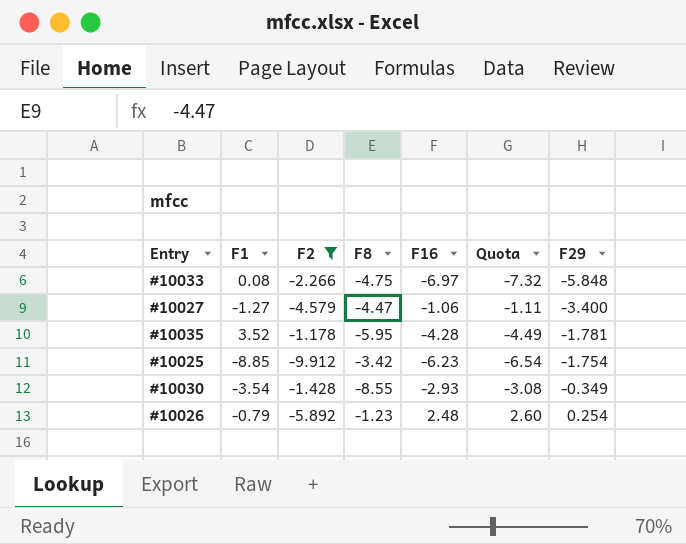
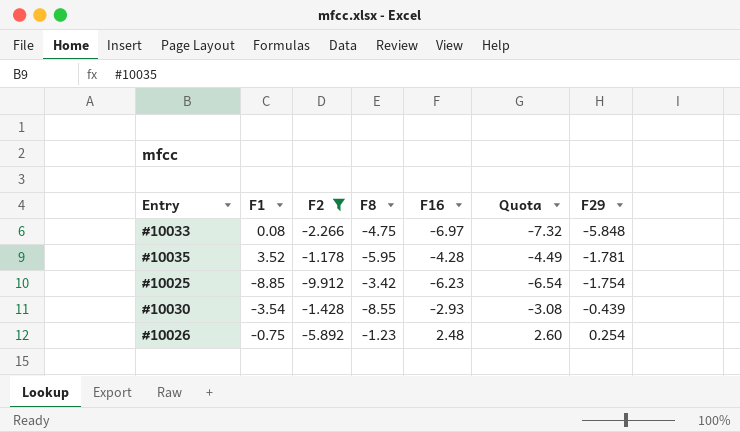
row #10027: -1.27 | -4.579 | -4.47 | -1.06 | -1.11 | -3.400 -> none
#10030 | F29: -0.349 -> -0.439
#10026 | F1: -0.79 -> -0.75

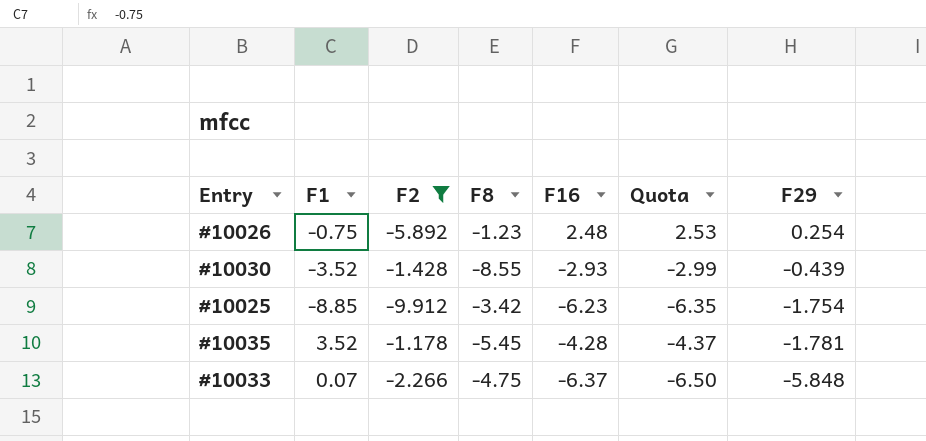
row order: F29 ascending -> F29 descending
column Quota | formula: [F16] * 1.05 -> [F16] * 1.02
#10030 | F1: -3.54 -> -3.52
#10035 | F8: -5.95 -> -5.45
#10033 | F1: 0.08 -> 0.07
#10033 | F16: -6.97 -> -6.37

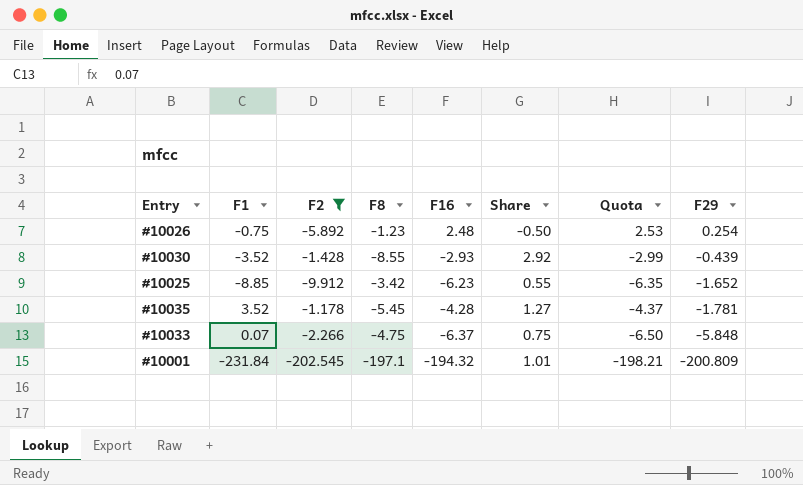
column Share | formula: none -> [F8] / [F16]
#10025 | F29: -1.754 -> -1.652
row #10001: none -> -231.84 | -202.545 | -197.1 | -194.32 | 1.01 | -198.21 | -200.809

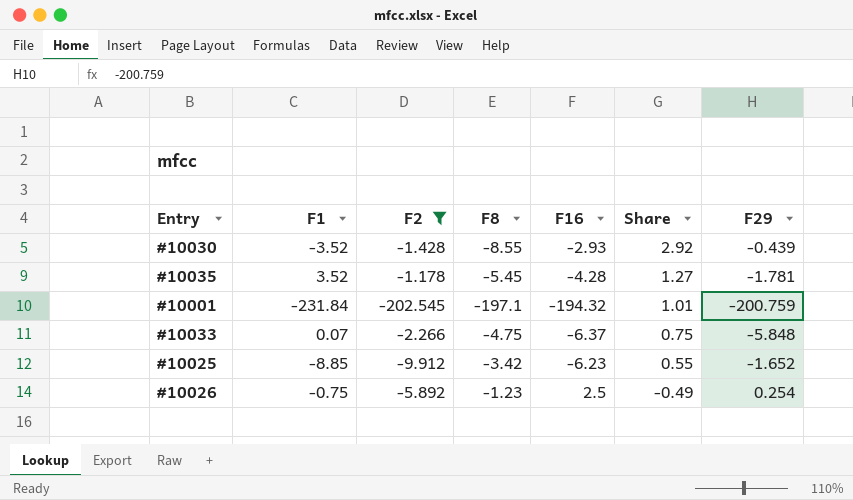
row order: F29 descending -> Share descending
column Quota | formula: [F16] * 1.02 -> none
#10001 | F29: -200.809 -> -200.759
#10026 | F16: 2.48 -> 2.5
#10026 | Share: -0.50 -> -0.49

